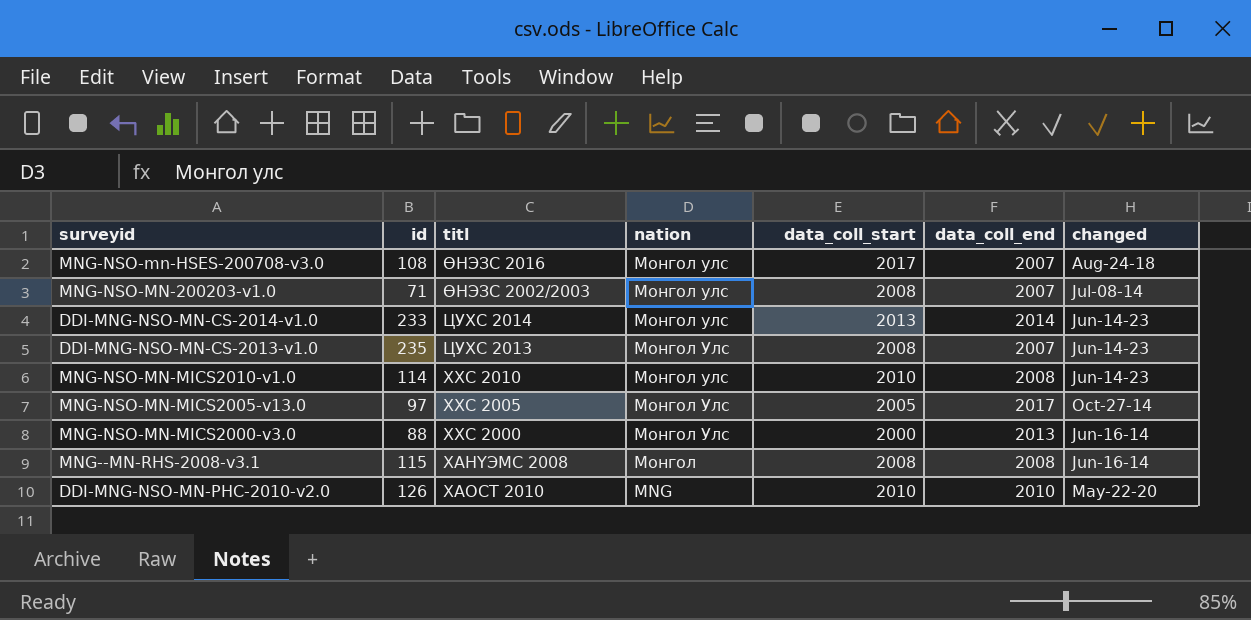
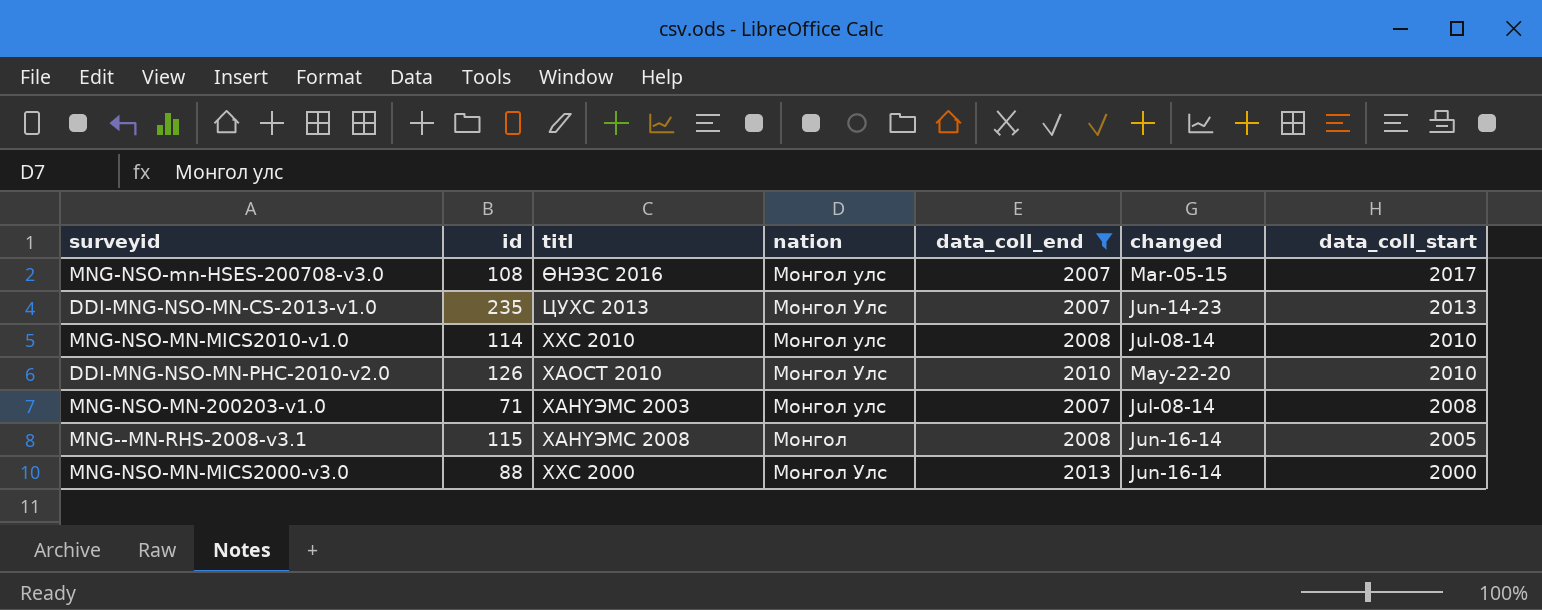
filter: none -> data_coll_end <= 2013
row order: titl descending -> data_coll_start descending
column data_coll_start | position: 5 -> 7
MNG-NSO-mn-HSES-200708-v3.0 | changed: Aug-24-18 -> Mar-05-15
DDI-MNG-NSO-MN-CS-2013-v1.0 | data_coll_start: 2008 -> 2013
MNG-NSO-MN-MICS2010-v1.0 | changed: Jun-14-23 -> Jul-08-14
DDI-MNG-NSO-MN-PHC-2010-v2.0 | nation: MNG -> Монгол Улс
MNG-NSO-MN-200203-v1.0 | titl: ӨНЭЗС 2002/2003 -> ХАНYЭМС 2003
MNG--MN-RHS-2008-v3.1 | data_coll_start: 2008 -> 2005

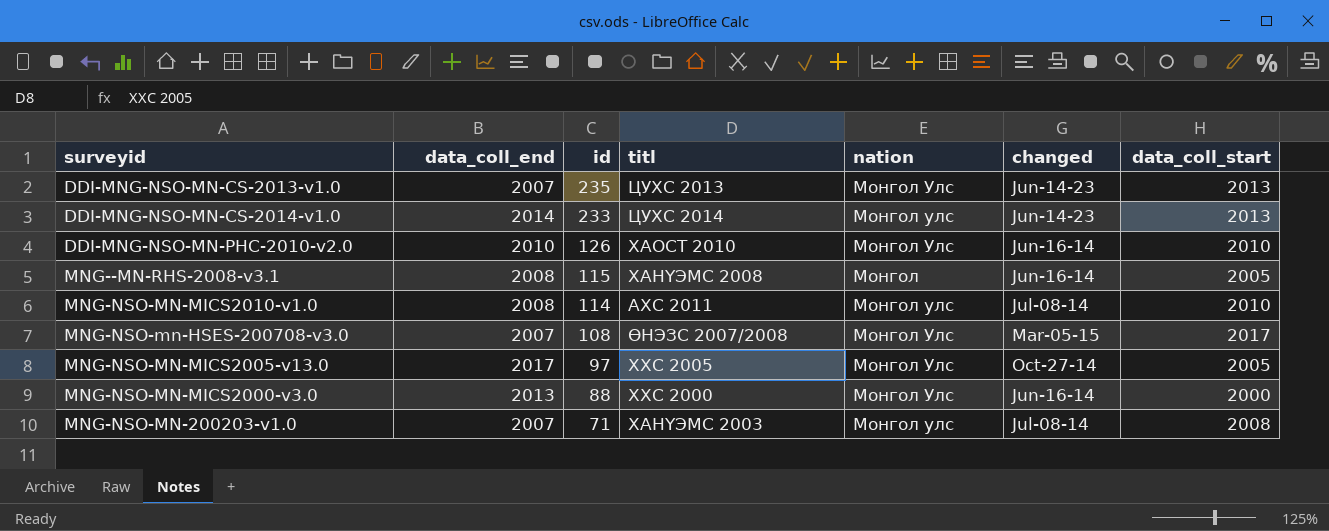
filter: data_coll_end <= 2013 -> none
row order: data_coll_start descending -> id descending
column data_coll_end | position: 5 -> 2
DDI-MNG-NSO-MN-PHC-2010-v2.0 | changed: May-22-20 -> Jun-16-14
MNG-NSO-MN-MICS2010-v1.0 | titl: ХХС 2010 -> АХС 2011
MNG-NSO-mn-HSES-200708-v3.0 | titl: ӨНЭЗС 2016 -> ӨНЭЗС 2007/2008
MNG-NSO-mn-HSES-200708-v3.0 | nation: Монгол улс -> Монгол Улс

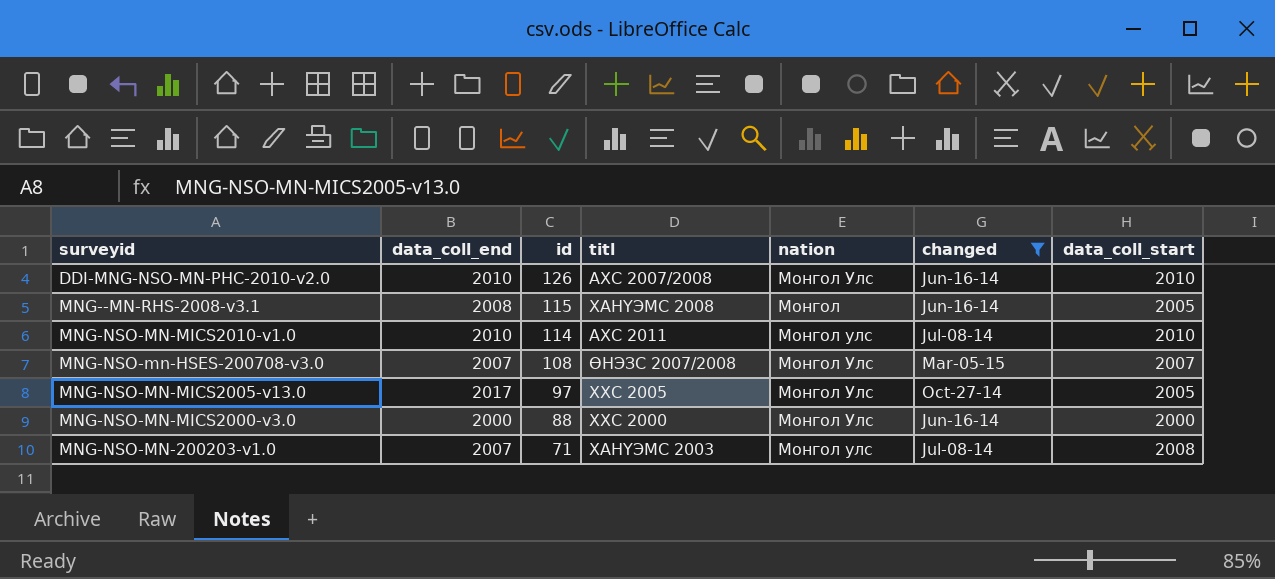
filter: none -> changed != Jun-14-23
DDI-MNG-NSO-MN-PHC-2010-v2.0 | titl: XAOCT 2010 -> АХС 2007/2008
MNG-NSO-MN-MICS2010-v1.0 | data_coll_end: 2008 -> 2010
MNG-NSO-mn-HSES-200708-v3.0 | data_coll_start: 2017 -> 2007
MNG-NSO-MN-MICS2000-v3.0 | data_coll_end: 2013 -> 2000

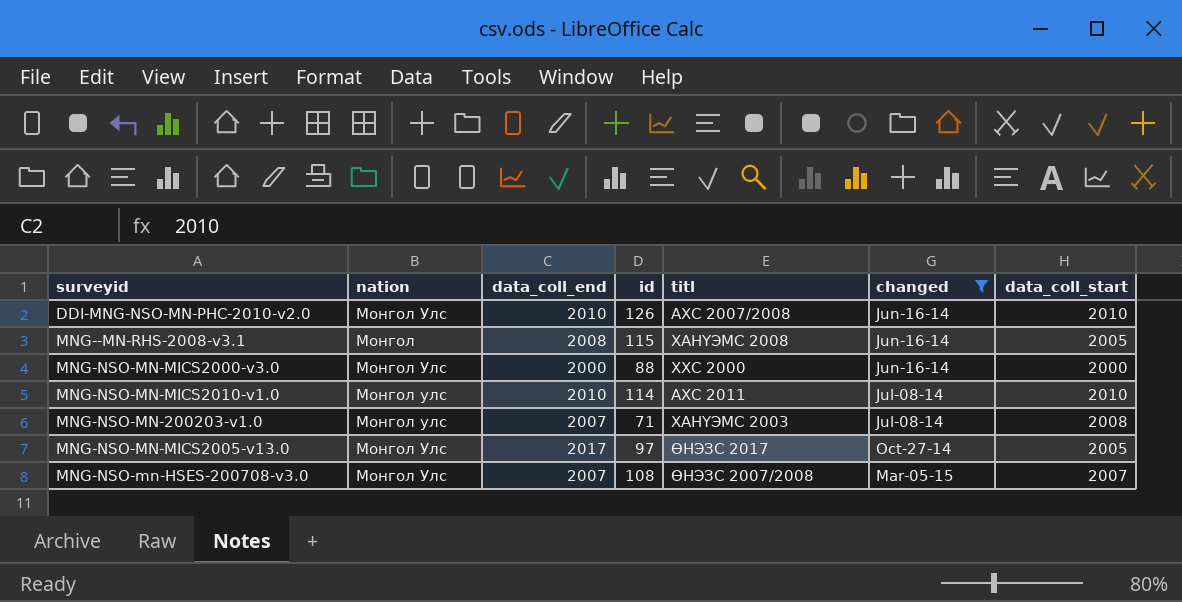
row order: id descending -> changed ascending
column nation | position: 5 -> 2
MNG-NSO-MN-MICS2005-v13.0 | titl: ХХС 2005 -> ӨНЭЗС 2017

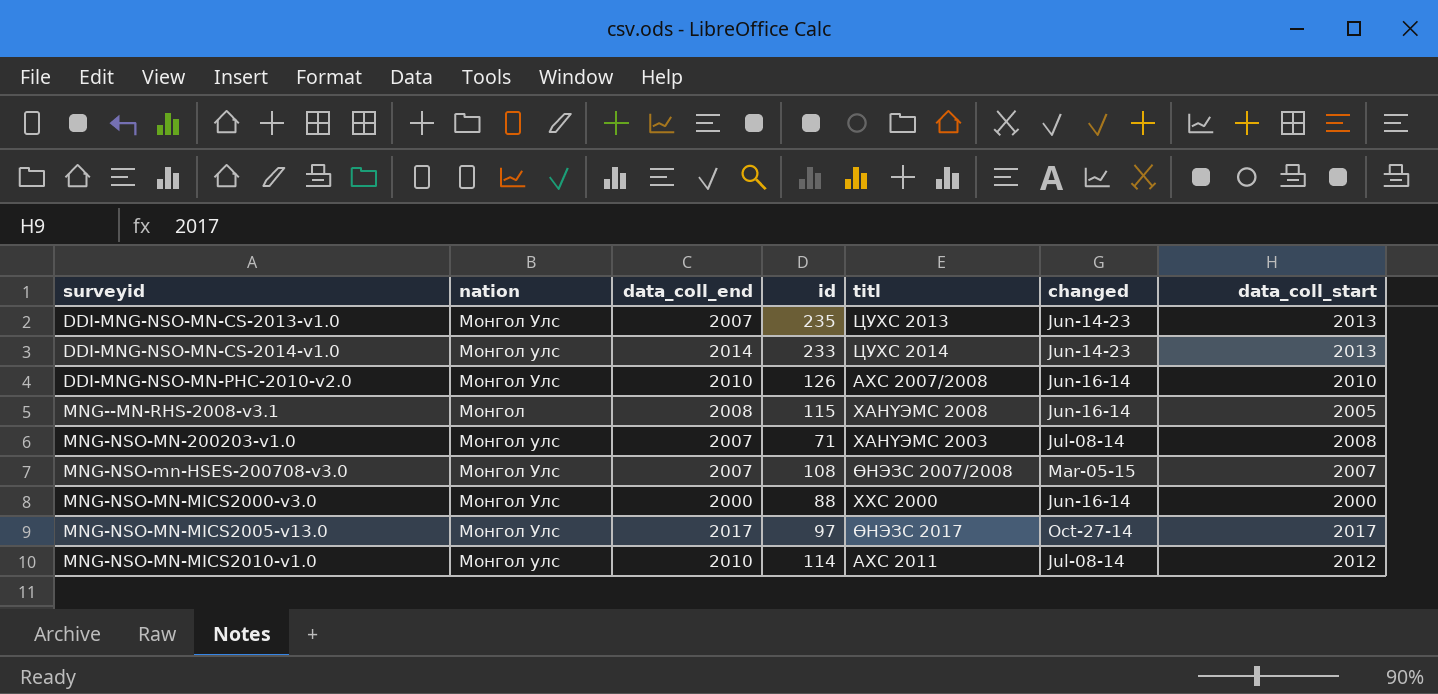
filter: changed != Jun-14-23 -> none
row order: changed ascending -> surveyid ascending
MNG-NSO-MN-MICS2005-v13.0 | data_coll_start: 2005 -> 2017
MNG-NSO-MN-MICS2010-v1.0 | data_coll_start: 2010 -> 2012

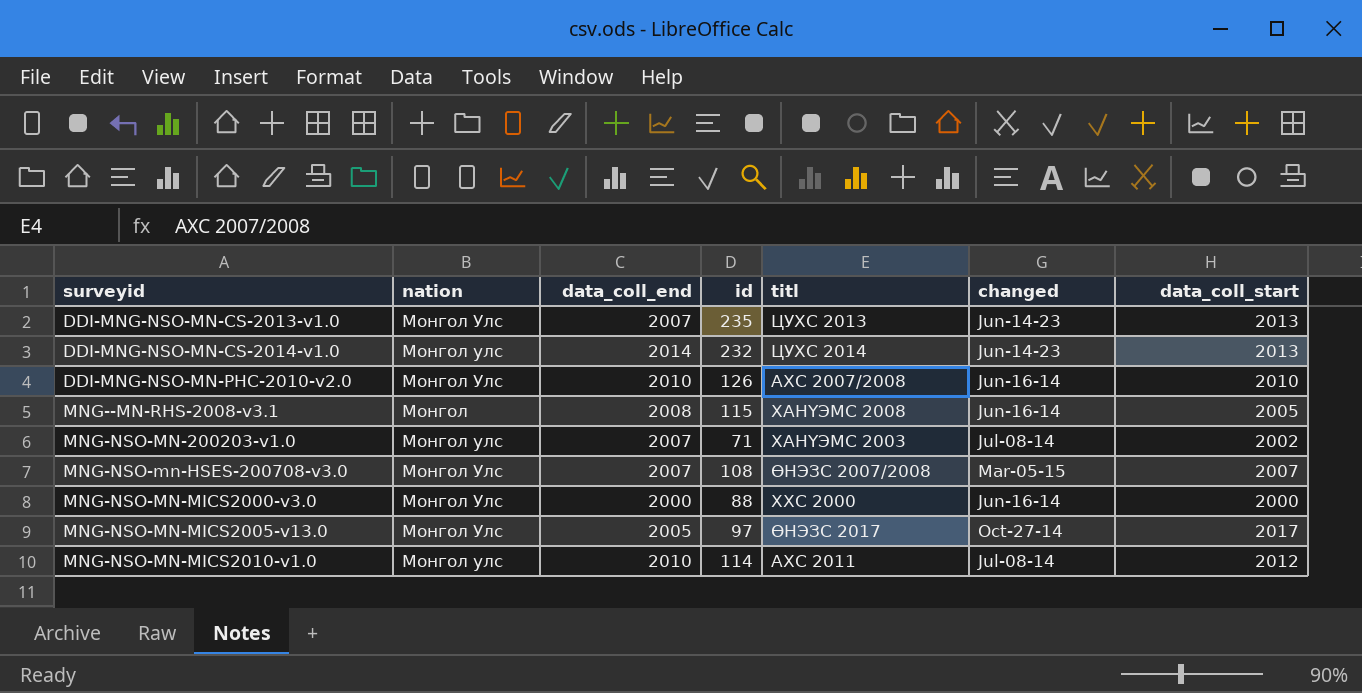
DDI-MNG-NSO-MN-CS-2014-v1.0 | id: 233 -> 232
MNG-NSO-MN-200203-v1.0 | data_coll_start: 2008 -> 2002
MNG-NSO-MN-MICS2005-v13.0 | data_coll_end: 2017 -> 2005

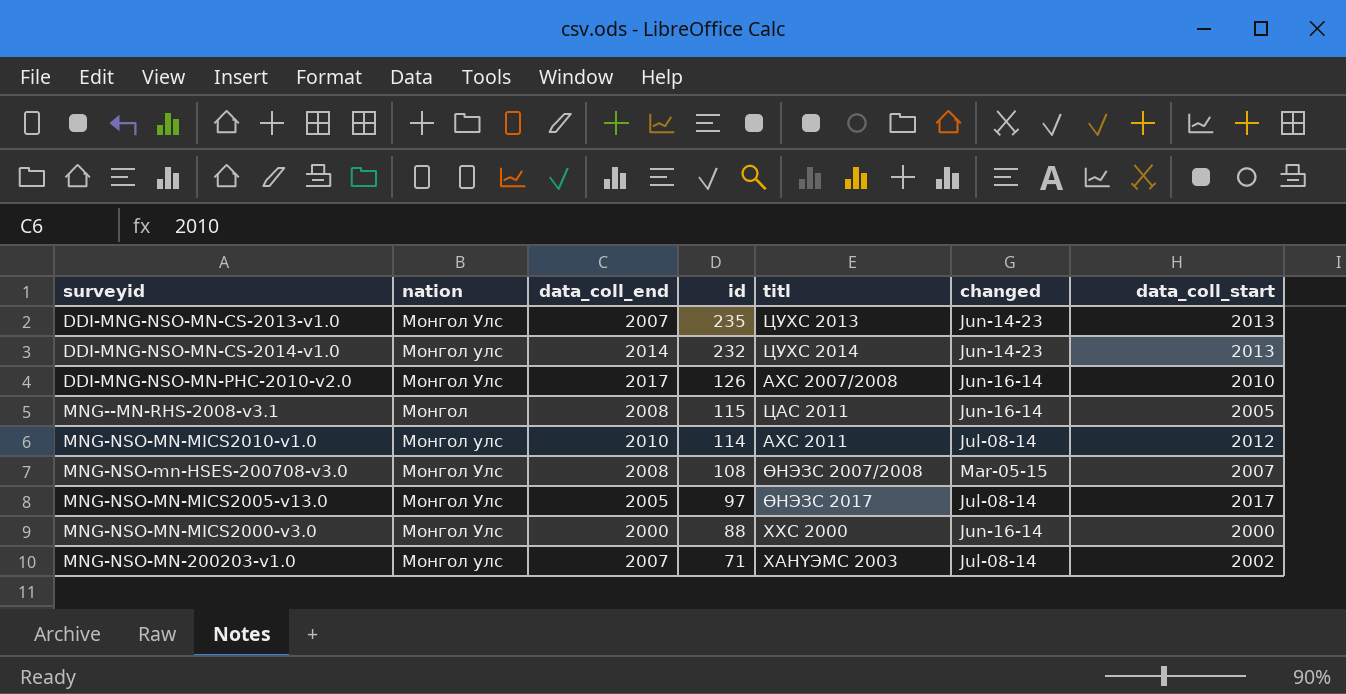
row order: surveyid ascending -> id descending
DDI-MNG-NSO-MN-PHC-2010-v2.0 | data_coll_end: 2010 -> 2017
MNG--MN-RHS-2008-v3.1 | titl: ХАНYЭМС 2008 -> ЦАС 2011
MNG-NSO-mn-HSES-200708-v3.0 | data_coll_end: 2007 -> 2008
MNG-NSO-MN-MICS2005-v13.0 | changed: Oct-27-14 -> Jul-08-14

